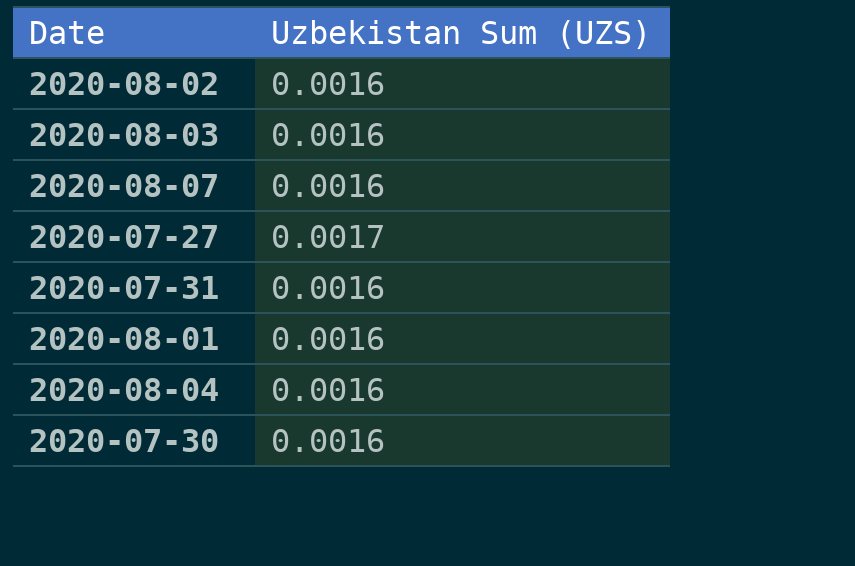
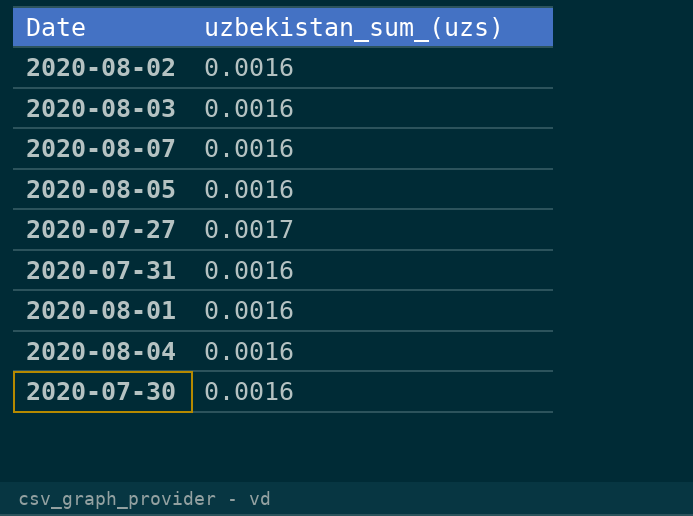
column name: Uzbekistan Sum (UZS) -> uzbekistan_sum_(uzs)
row 2020-08-05: none -> 0.0016

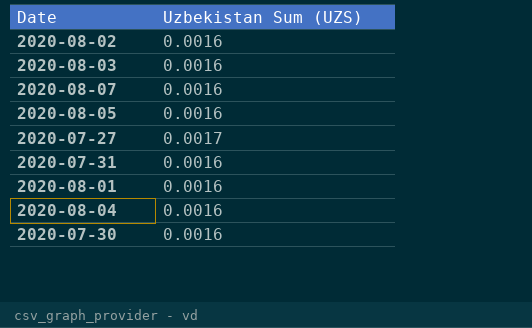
column name: uzbekistan_sum_(uzs) -> Uzbekistan Sum (UZS)

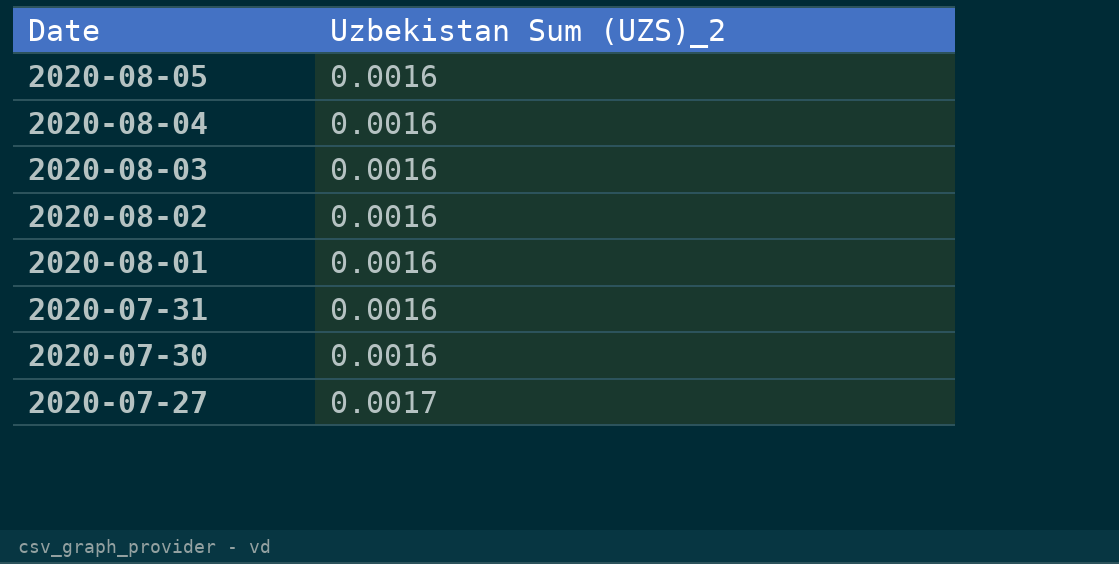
row order: none -> Date descending
column name: Uzbekistan Sum (UZS) -> Uzbekistan Sum (UZS)_2
row 2020-08-07: 0.0016 -> none

